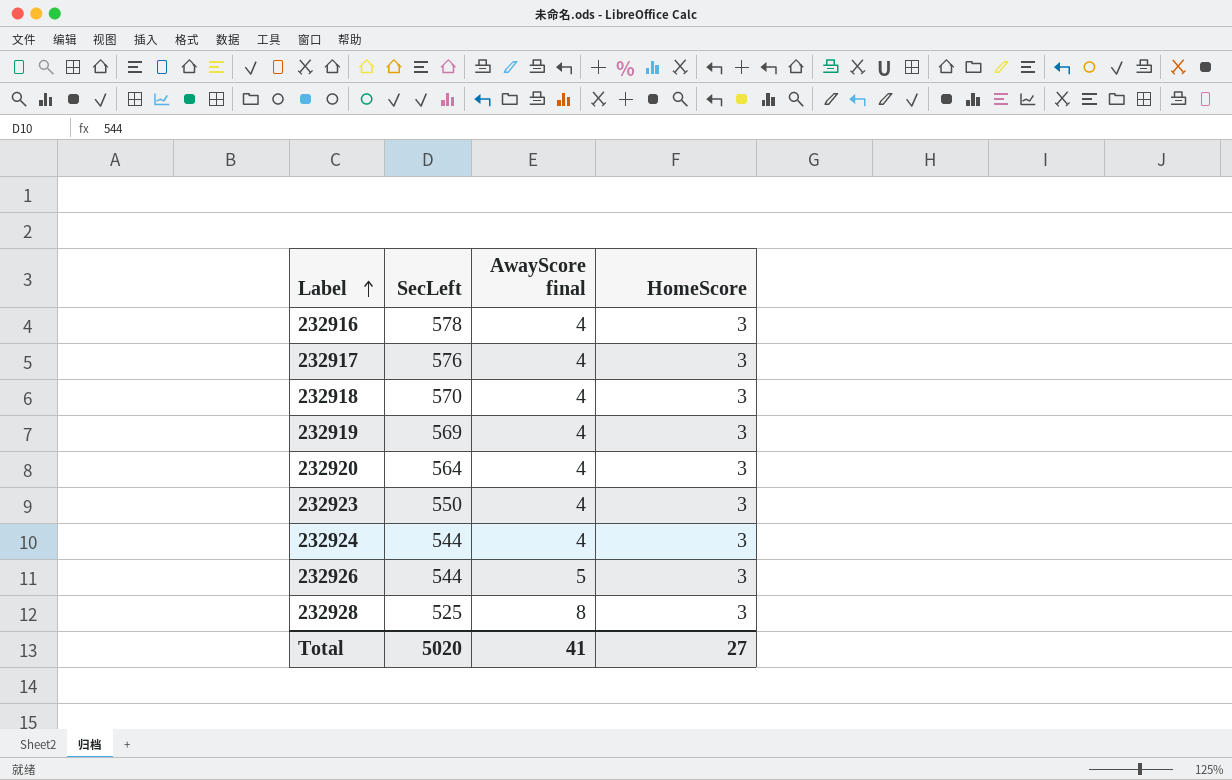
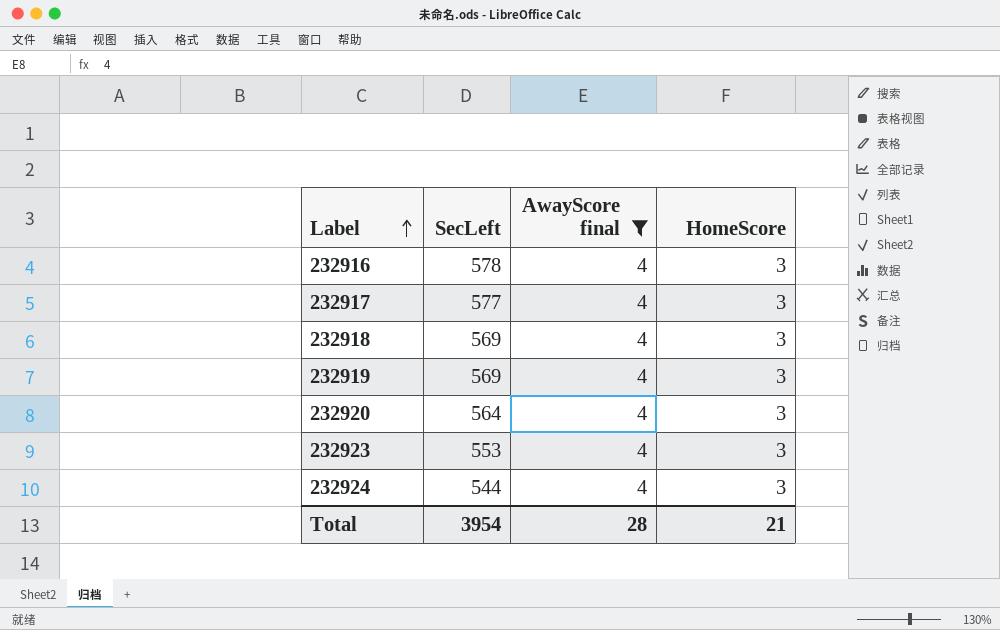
filter: none -> AwayScore final = 4
232917 | SecLeft: 576 -> 577
232918 | SecLeft: 570 -> 569
232923 | SecLeft: 550 -> 553
Total | SecLeft: 5020 -> 3954
Total | AwayScore final: 41 -> 28
Total | HomeScore: 27 -> 21

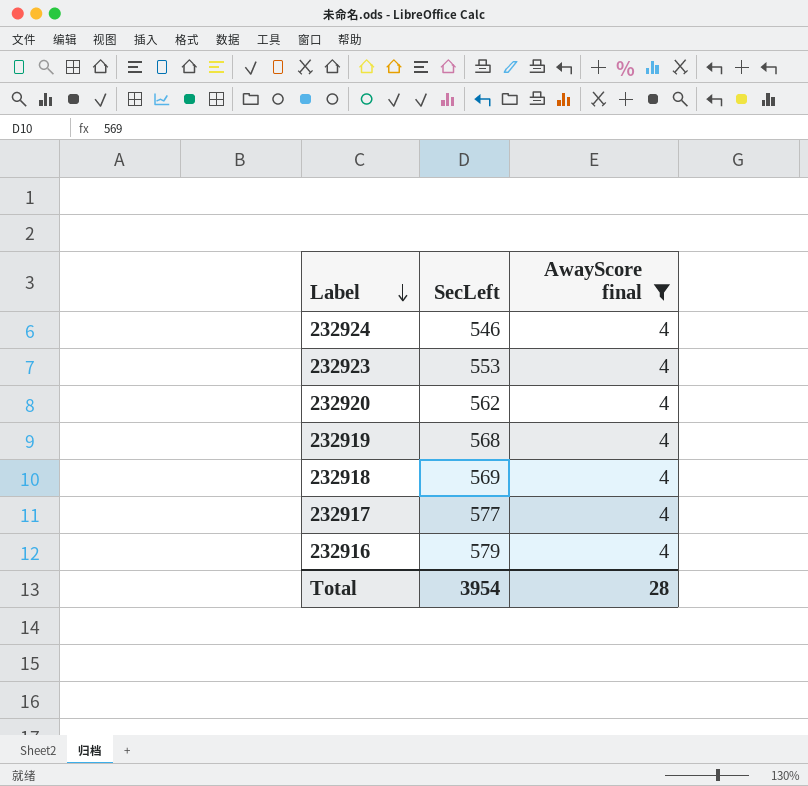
row order: Label ascending -> Label descending
column HomeScore | position: 4 -> none
232924 | SecLeft: 544 -> 546
232920 | SecLeft: 564 -> 562
232919 | SecLeft: 569 -> 568
232916 | SecLeft: 578 -> 579

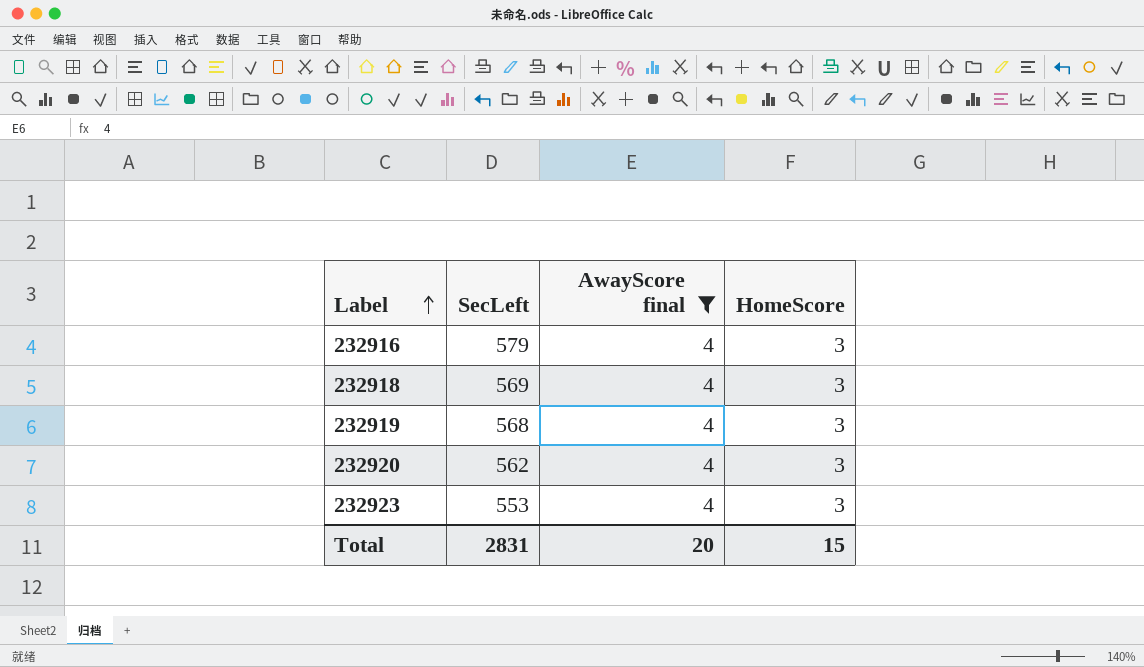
row order: Label descending -> Label ascending
column HomeScore | position: none -> 4
row 232924: 546 | 4 -> none
row 232917: 577 | 4 -> none
Total | SecLeft: 3954 -> 2831
Total | AwayScore final: 28 -> 20

